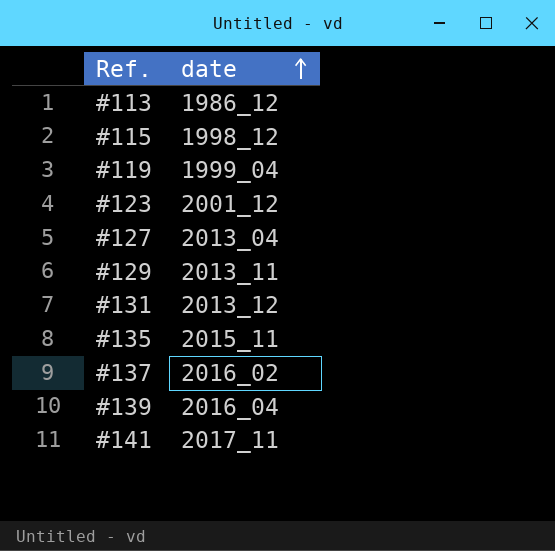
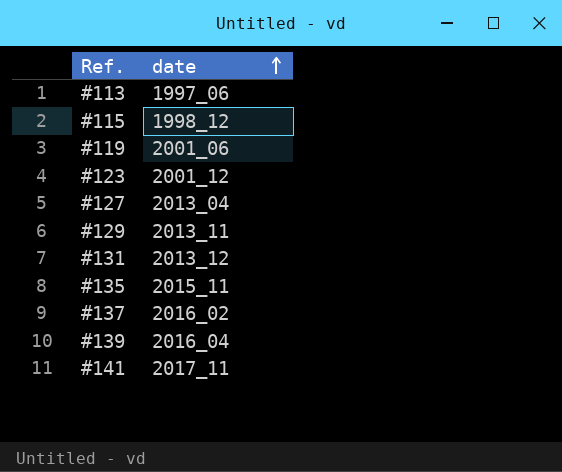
#113 | date: 1986_12 -> 1997_06
#119 | date: 1999_04 -> 2001_06

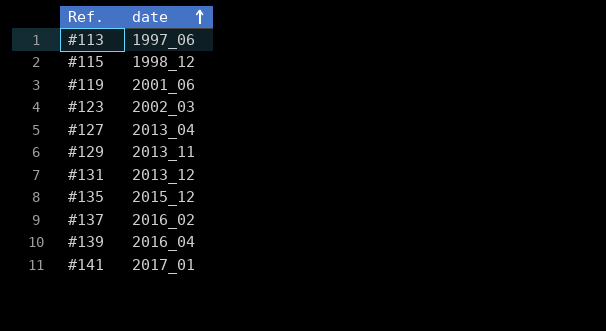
#123 | date: 2001_12 -> 2002_03
#135 | date: 2015_11 -> 2015_12
#141 | date: 2017_11 -> 2017_01

